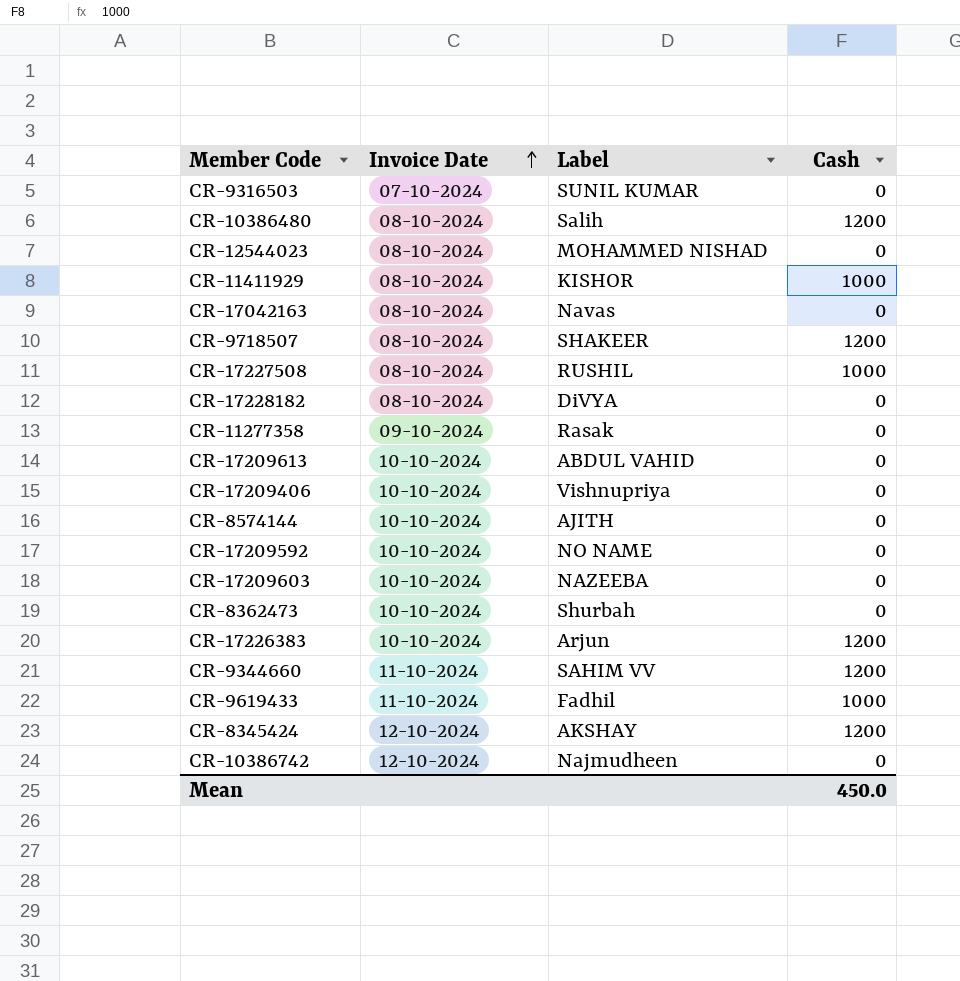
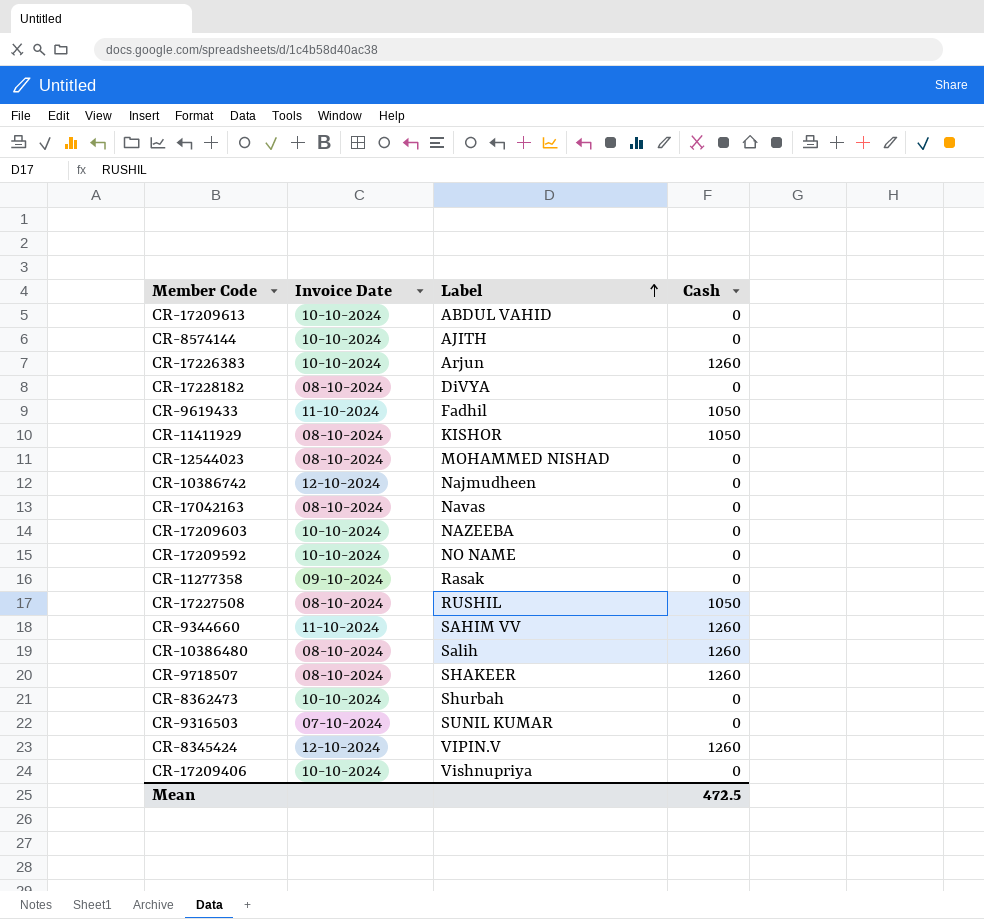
row order: Invoice Date ascending -> Label ascending
CR-17226383 | Cash: 1200 -> 1260
CR-9619433 | Cash: 1000 -> 1050
CR-11411929 | Cash: 1000 -> 1050
CR-17227508 | Cash: 1000 -> 1050
CR-9344660 | Cash: 1200 -> 1260
CR-10386480 | Cash: 1200 -> 1260
CR-9718507 | Cash: 1200 -> 1260
CR-8345424 | Label: AKSHAY -> VIPIN.V
CR-8345424 | Cash: 1200 -> 1260
Mean | Cash: 450.0 -> 472.5

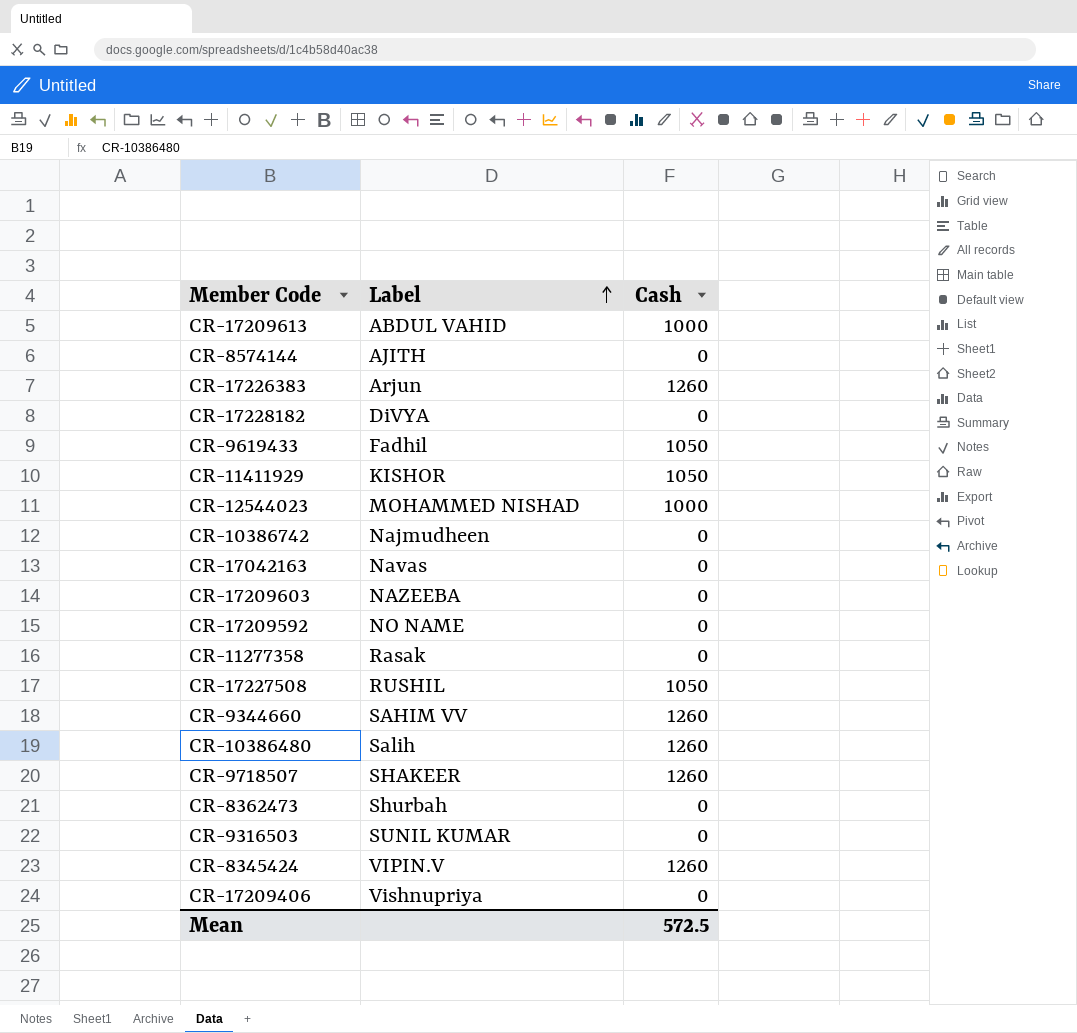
column Invoice Date | position: 2 -> none
CR-17209613 | Cash: 0 -> 1000
CR-12544023 | Cash: 0 -> 1000
Mean | Cash: 472.5 -> 572.5

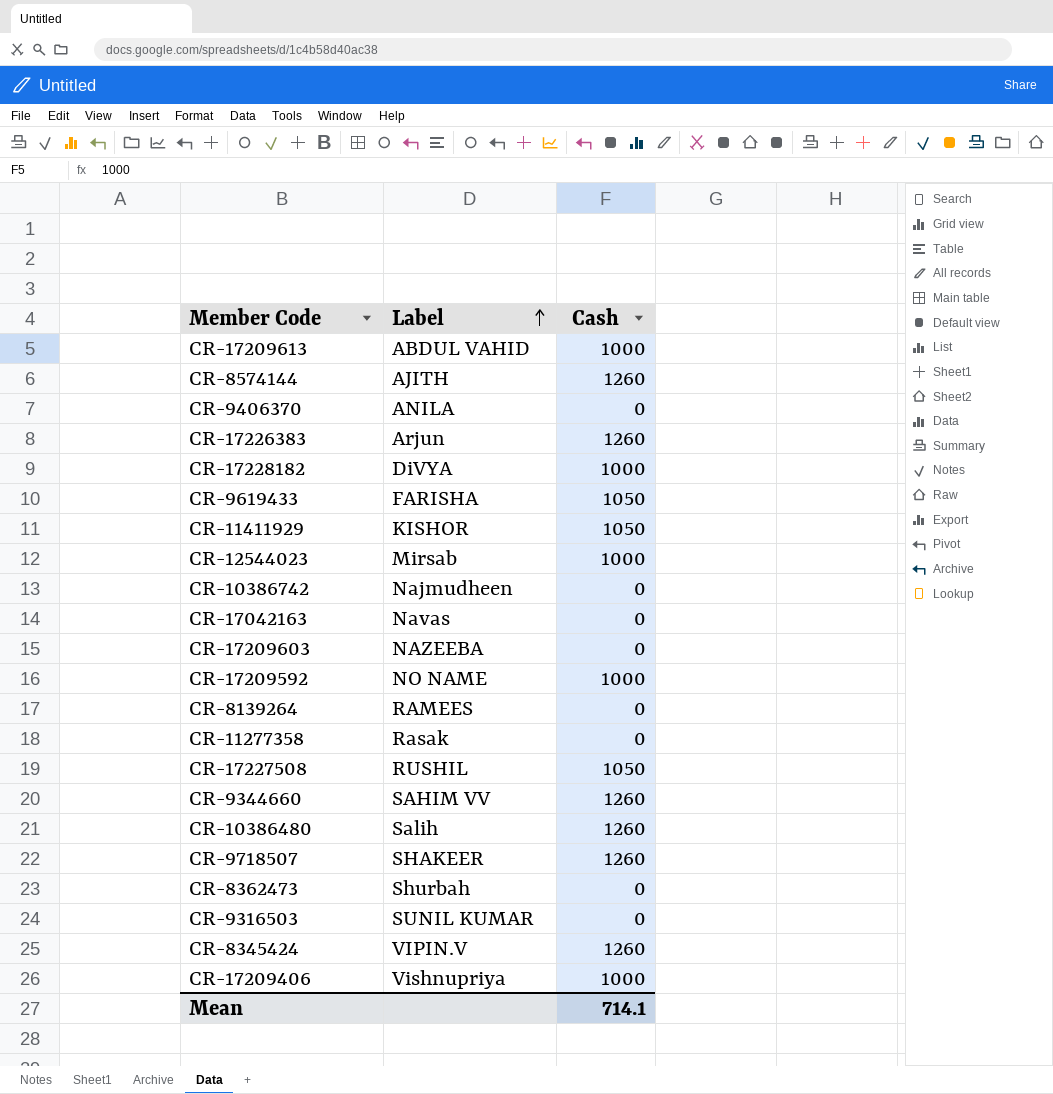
CR-8574144 | Cash: 0 -> 1260
row CR-9406370: none -> ANILA | 0
CR-17228182 | Cash: 0 -> 1000
CR-9619433 | Label: Fadhil -> FARISHA
CR-12544023 | Label: MOHAMMED NISHAD -> Mirsab
CR-17209592 | Cash: 0 -> 1000
row CR-8139264: none -> RAMEES | 0
CR-17209406 | Cash: 0 -> 1000
Mean | Cash: 572.5 -> 714.1

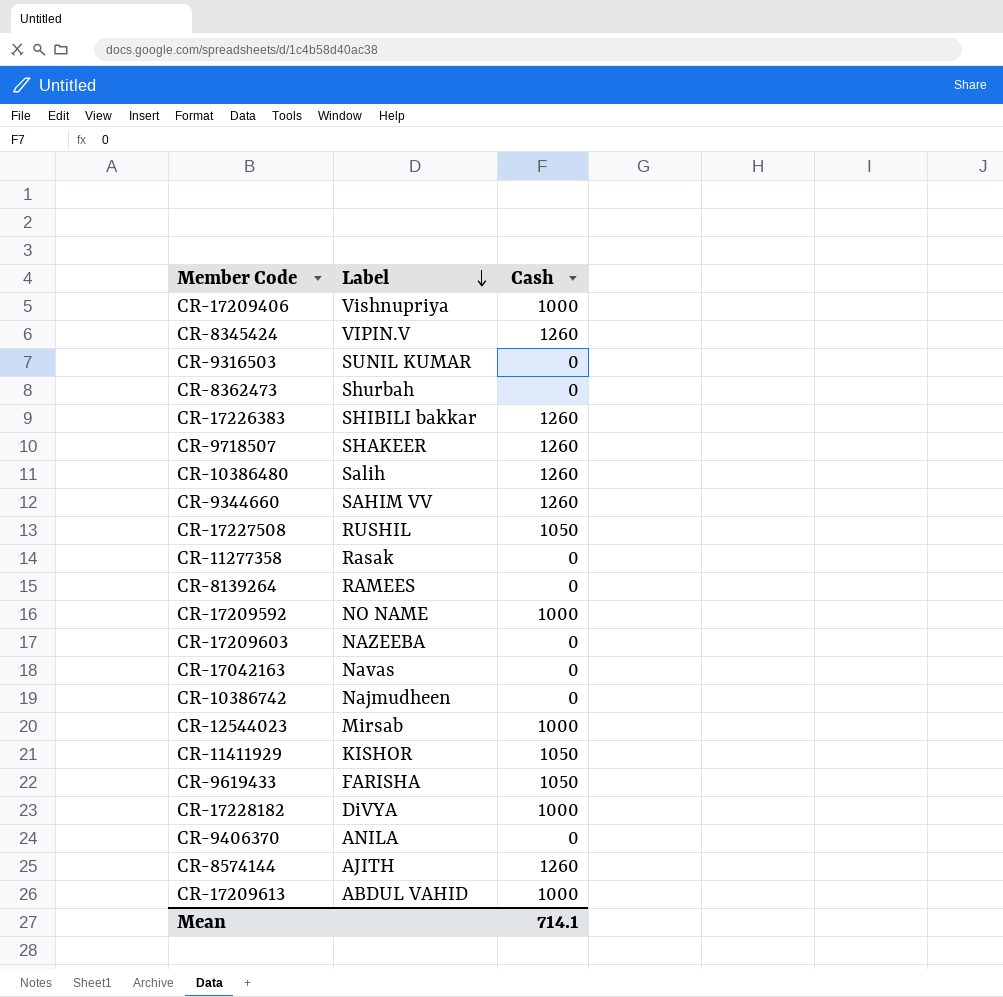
row order: Label ascending -> Label descending
CR-17226383 | Label: Arjun -> SHIBILI bakkar

